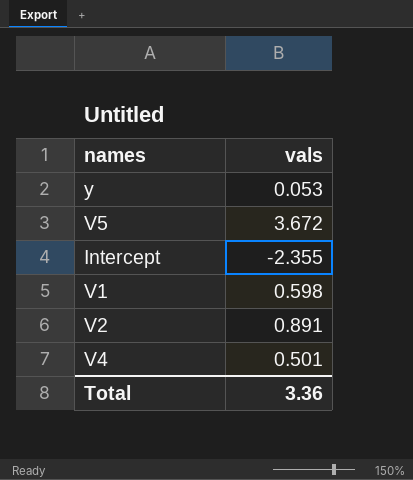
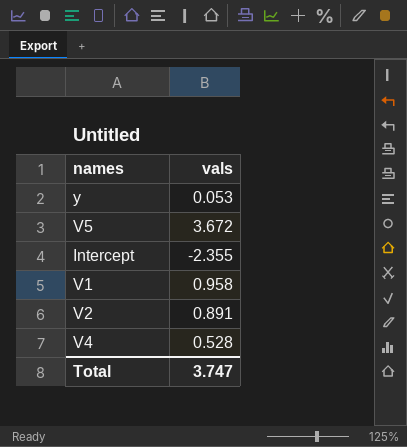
V1 | vals: 0.598 -> 0.958
V4 | vals: 0.501 -> 0.528
Total | vals: 3.36 -> 3.747

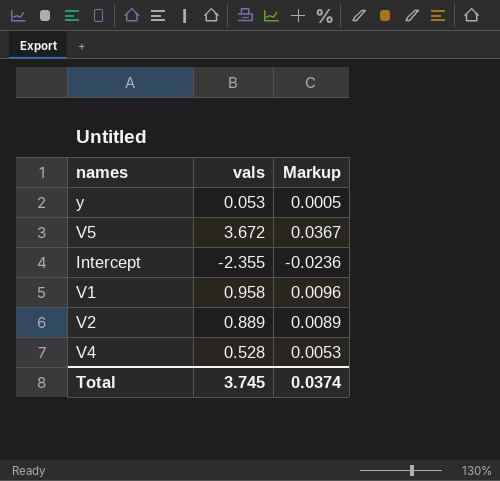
column Markup | formula: none -> [vals] * 0.01
V2 | vals: 0.891 -> 0.889
Total | vals: 3.747 -> 3.745

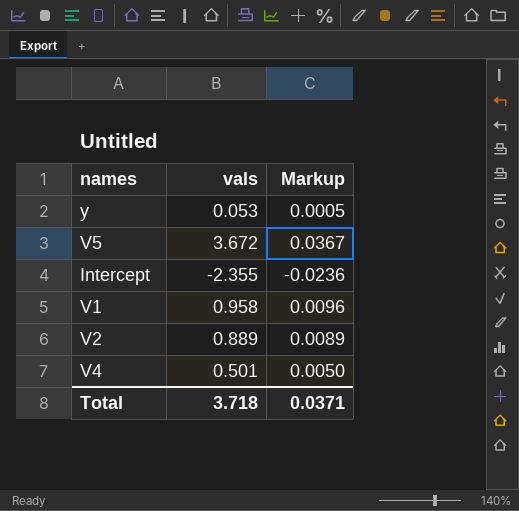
V4 | vals: 0.528 -> 0.501
V4 | Markup: 0.0053 -> 0.0050
Total | vals: 3.745 -> 3.718
Total | Markup: 0.0374 -> 0.0371

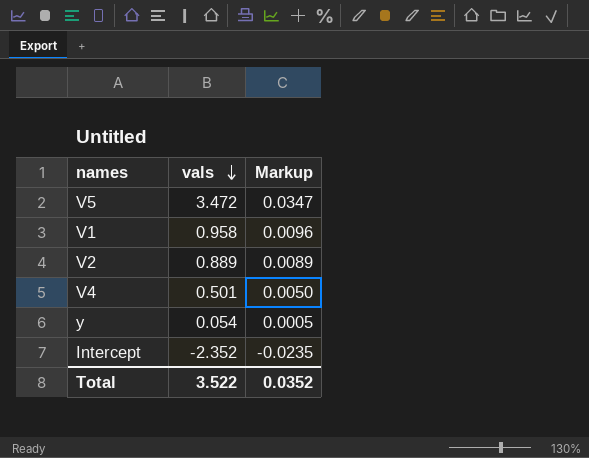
row order: none -> vals descending
V5 | vals: 3.672 -> 3.472
V5 | Markup: 0.0367 -> 0.0347
y | vals: 0.053 -> 0.054
Intercept | vals: -2.355 -> -2.352
Intercept | Markup: -0.0236 -> -0.0235
Total | vals: 3.718 -> 3.522
Total | Markup: 0.0371 -> 0.0352

